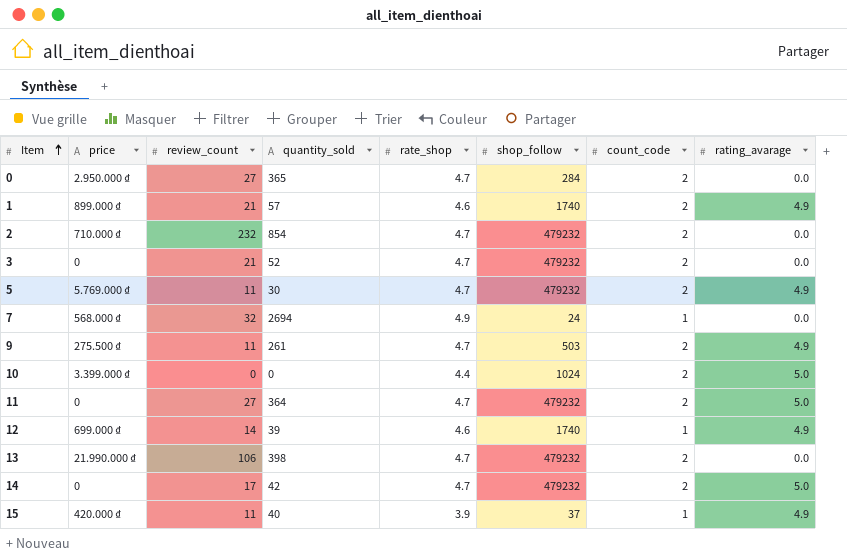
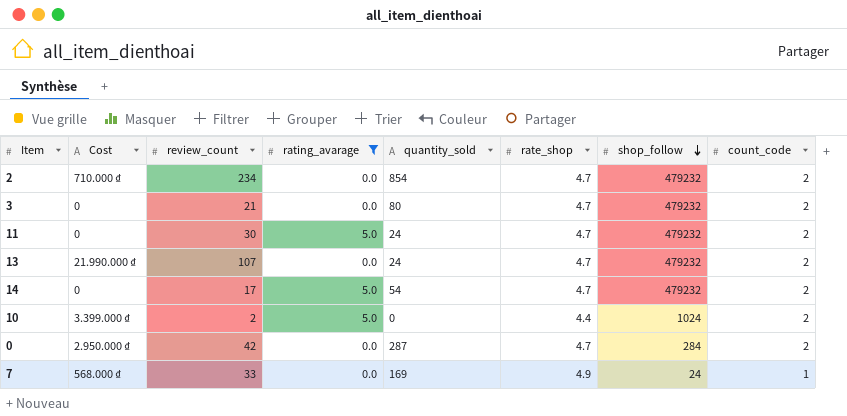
filter: none -> rating_avarage != 4.9
row order: Item ascending -> shop_follow descending
column name: price -> Cost
column rating_avarage | position: 8 -> 4
2 | review_count: 232 -> 234
3 | quantity_sold: 52 -> 80
11 | review_count: 27 -> 30
11 | quantity_sold: 364 -> 24
13 | review_count: 106 -> 107
13 | quantity_sold: 398 -> 24
14 | quantity_sold: 42 -> 54
10 | review_count: 0 -> 2
0 | review_count: 27 -> 42
0 | quantity_sold: 365 -> 287
7 | review_count: 32 -> 33
7 | quantity_sold: 2694 -> 169

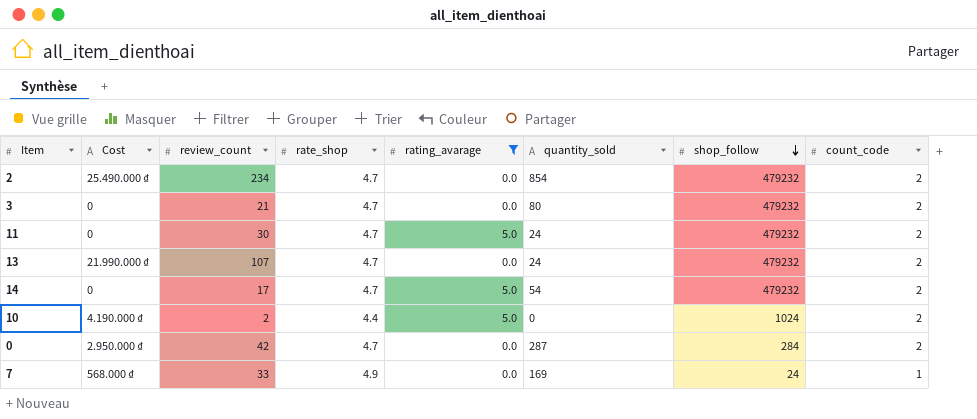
column rate_shop | position: 6 -> 4
2 | Cost: 710.000 ₫ -> 25.490.000 ₫
10 | Cost: 3.399.000 ₫ -> 4.190.000 ₫

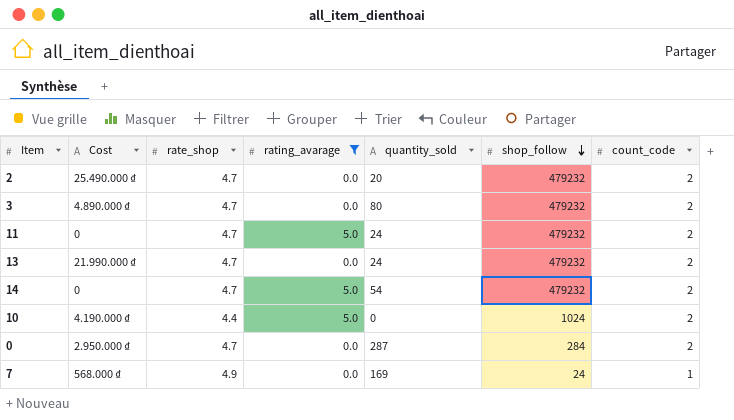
column review_count | position: 3 -> none
2 | quantity_sold: 854 -> 20
3 | Cost: 0 -> 4.890.000 ₫

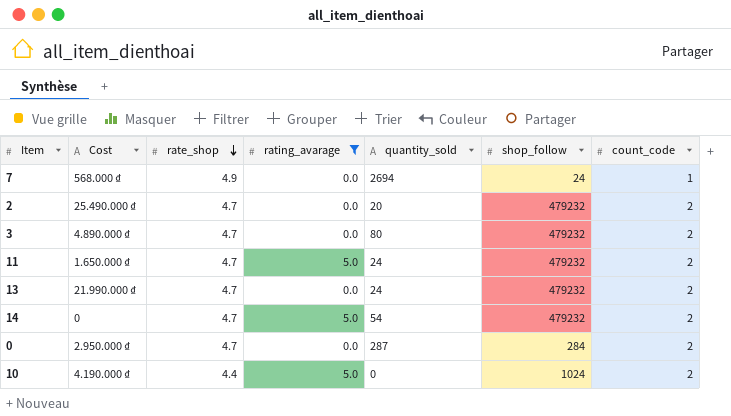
row order: shop_follow descending -> rate_shop descending
7 | quantity_sold: 169 -> 2694
11 | Cost: 0 -> 1.650.000 ₫

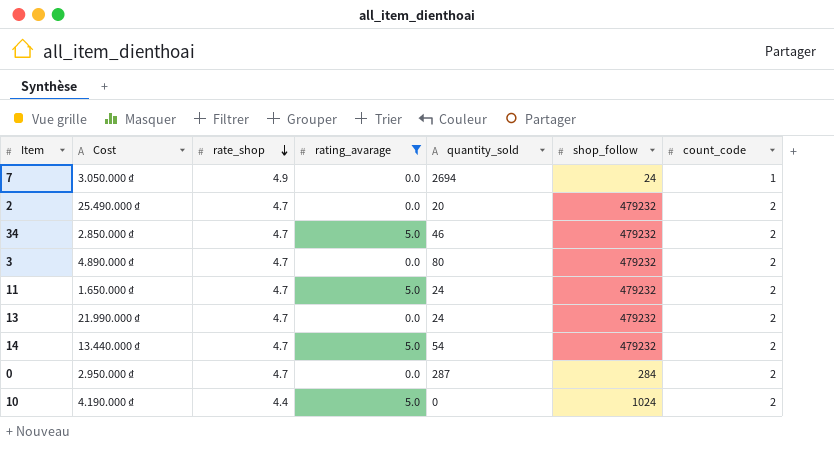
7 | Cost: 568.000 ₫ -> 3.050.000 ₫
row 34: none -> 2.850.000 ₫ | 4.7 | 5.0 | 46 | 479232 | 2
14 | Cost: 0 -> 13.440.000 ₫

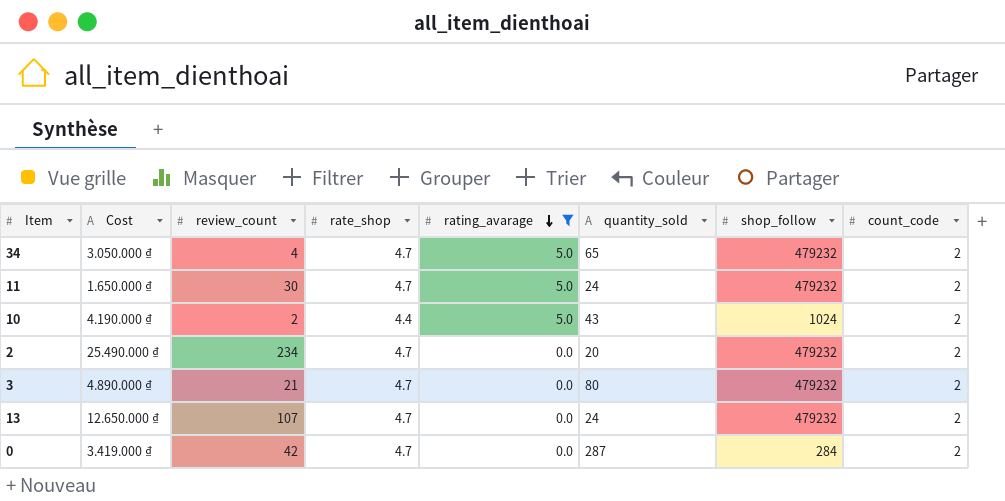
row order: rate_shop descending -> rating_avarage descending
column review_count | position: none -> 3
row 7: 3.050.000 ₫ | 4.9 | 0.0 | 2694 | 24 | 1 -> none
row 14: 13.440.000 ₫ | 4.7 | 5.0 | 54 | 479232 | 2 -> none
34 | Cost: 2.850.000 ₫ -> 3.050.000 ₫
34 | quantity_sold: 46 -> 65
10 | quantity_sold: 0 -> 43
13 | Cost: 21.990.000 ₫ -> 12.650.000 ₫
0 | Cost: 2.950.000 ₫ -> 3.419.000 ₫

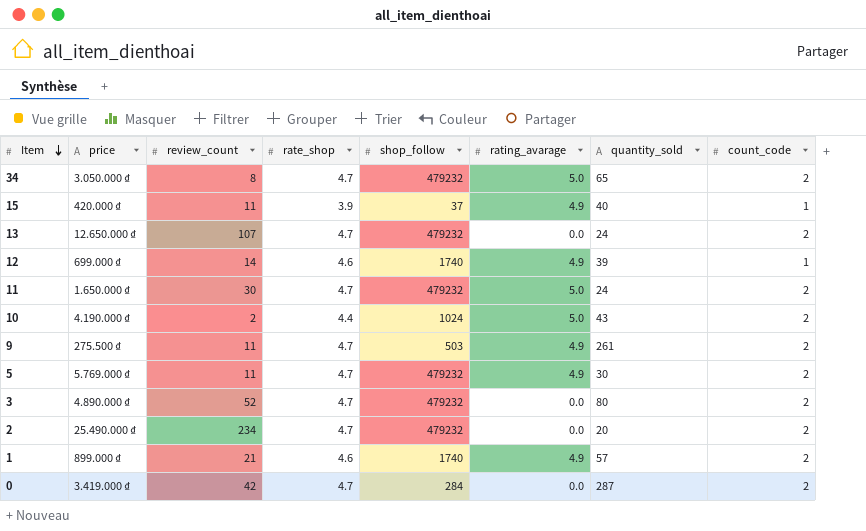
filter: rating_avarage != 4.9 -> none
row order: rating_avarage descending -> Item descending
column name: Cost -> price
column shop_follow | position: 7 -> 5
34 | review_count: 4 -> 8
3 | review_count: 21 -> 52

